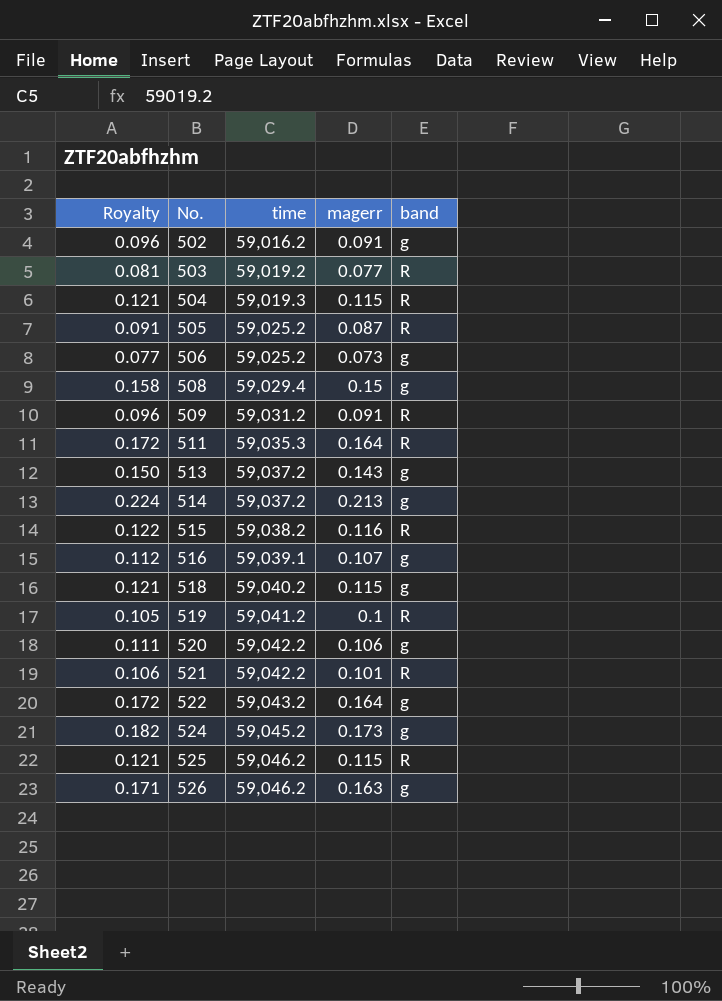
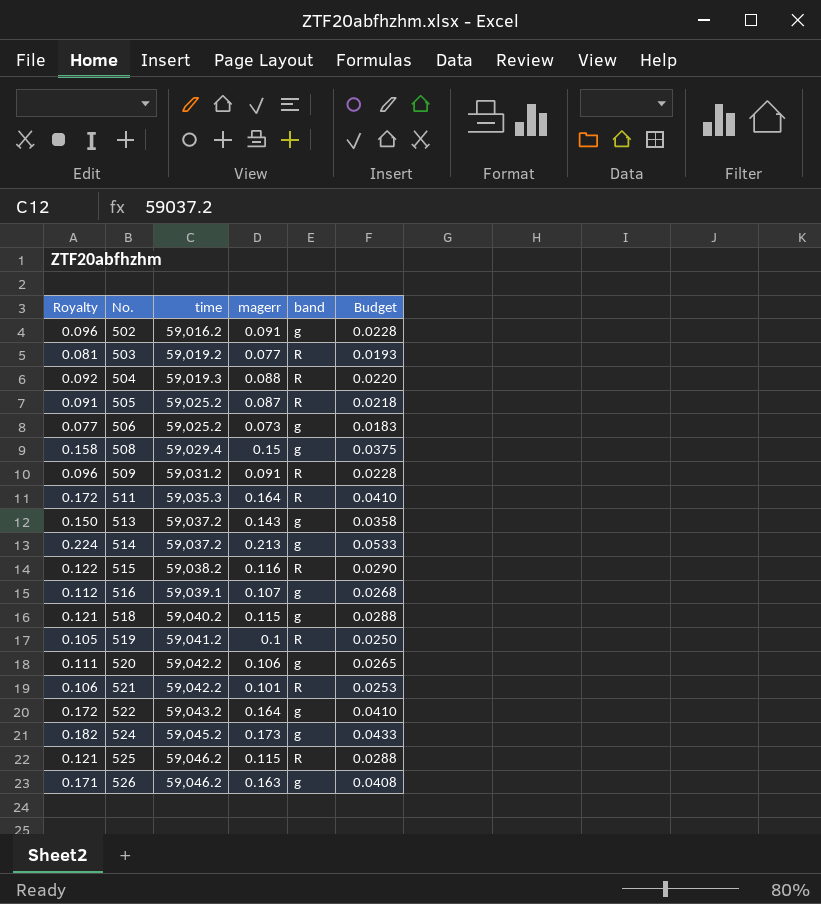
column Budget | formula: none -> [magerr] * 0.25
504 | Royalty: 0.121 -> 0.092
504 | magerr: 0.115 -> 0.088

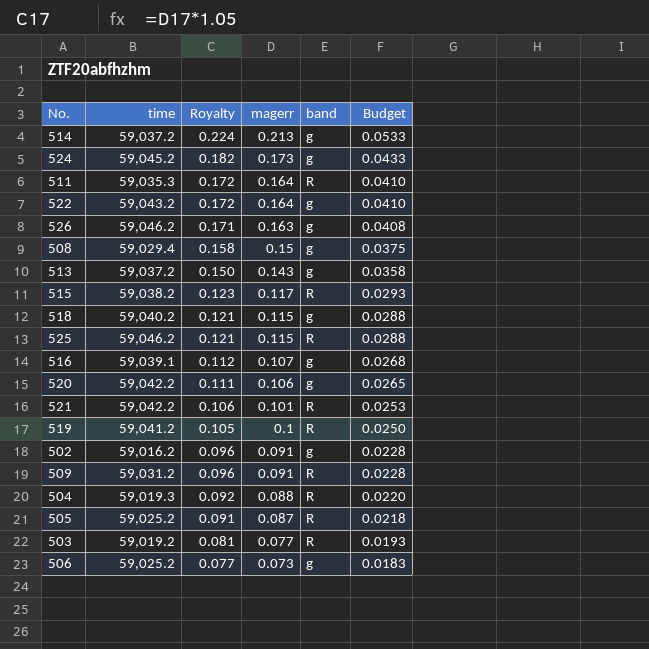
row order: No. ascending -> Royalty descending
column Royalty | position: 1 -> 3
515 | Royalty: 0.122 -> 0.123
515 | magerr: 0.116 -> 0.117
515 | Budget: 0.0290 -> 0.0293

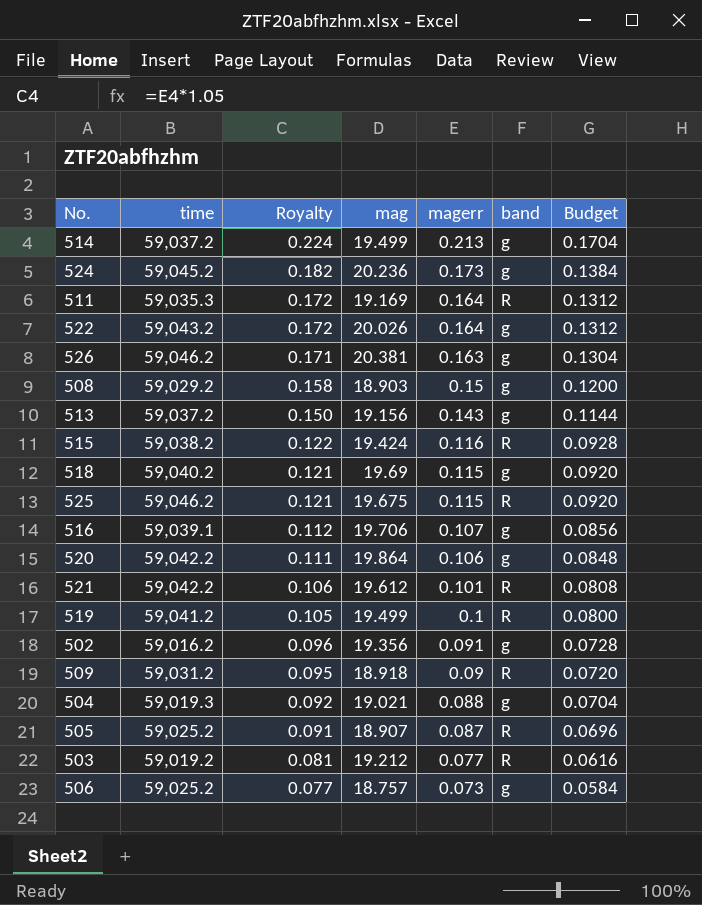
column mag | position: none -> 4
column Budget | formula: [magerr] * 0.25 -> [magerr] * 0.8
508 | time: 59,029.4 -> 59,029.2
515 | Royalty: 0.123 -> 0.122
515 | magerr: 0.117 -> 0.116
509 | Royalty: 0.096 -> 0.095
509 | magerr: 0.091 -> 0.09
504 | band: R -> g

